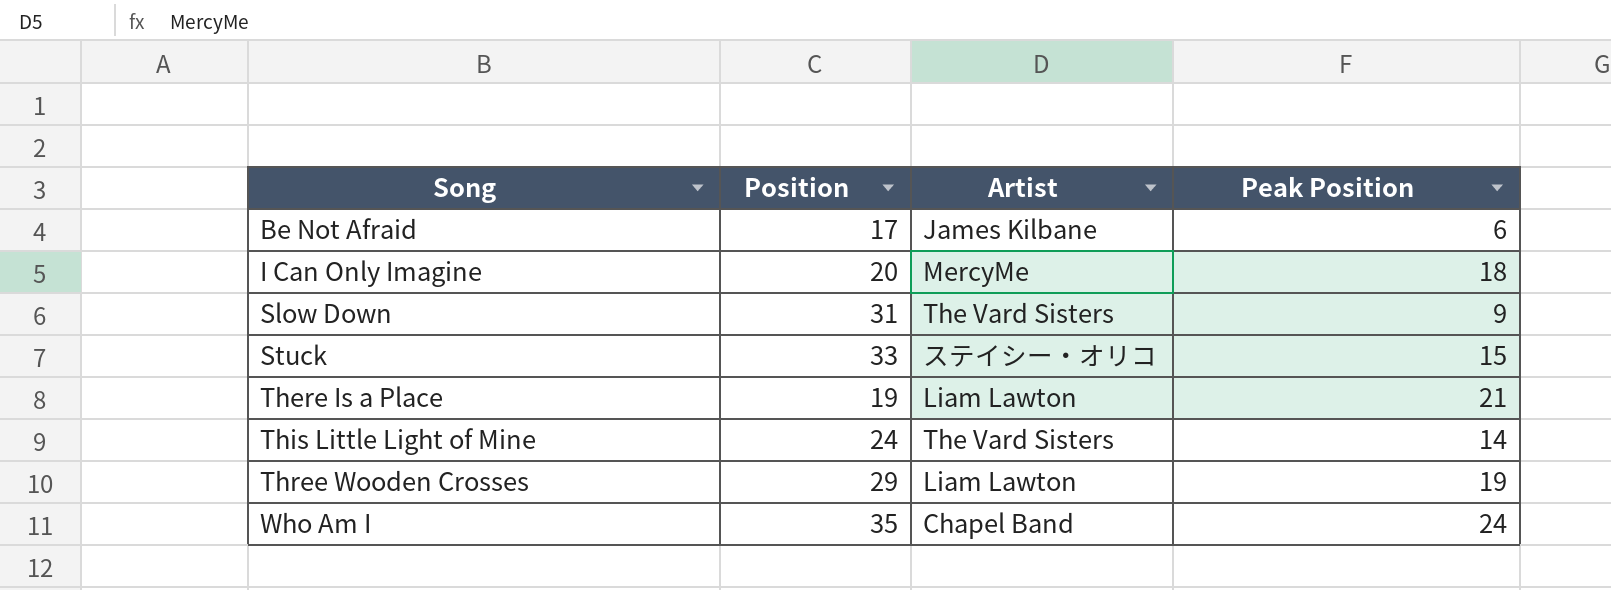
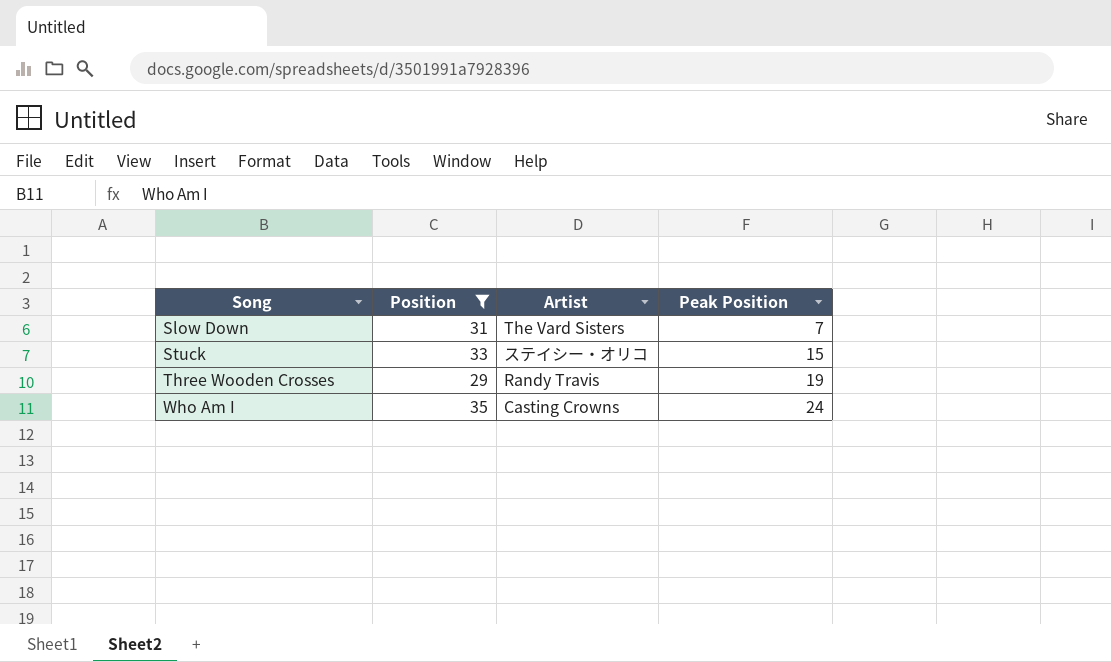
filter: none -> Position >= 29
Slow Down | Peak Position: 9 -> 7
Three Wooden Crosses | Artist: Liam Lawton -> Randy Travis
Who Am I | Artist: Chapel Band -> Casting Crowns

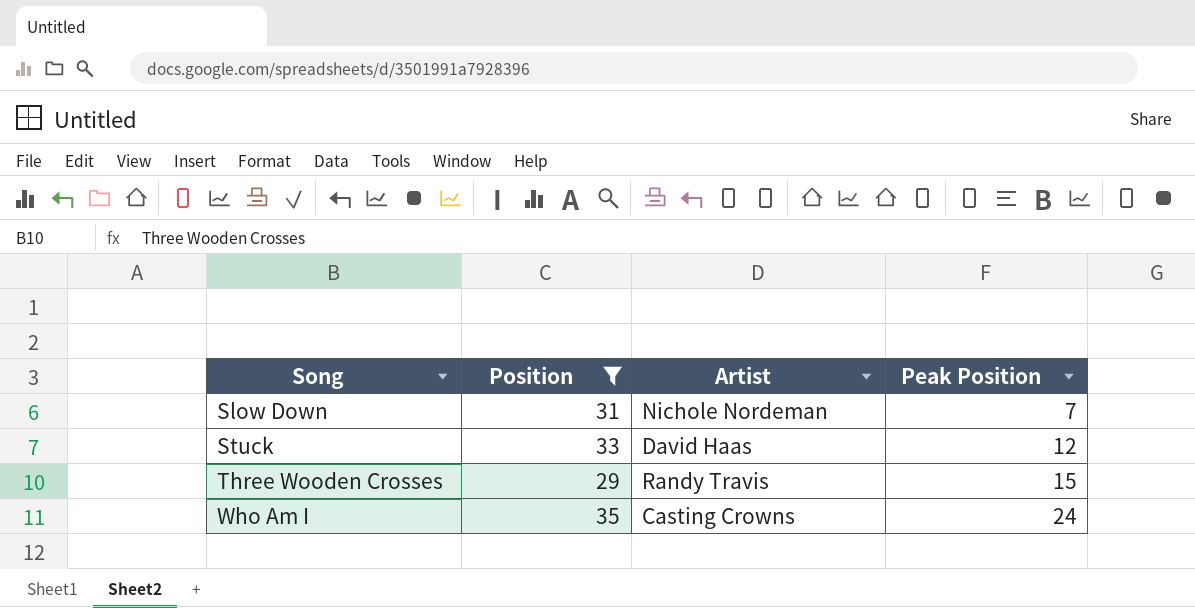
Slow Down | Artist: The Vard Sisters -> Nichole Nordeman
Stuck | Artist: ステイシー・オリコ -> David Haas
Stuck | Peak Position: 15 -> 12
Three Wooden Crosses | Peak Position: 19 -> 15

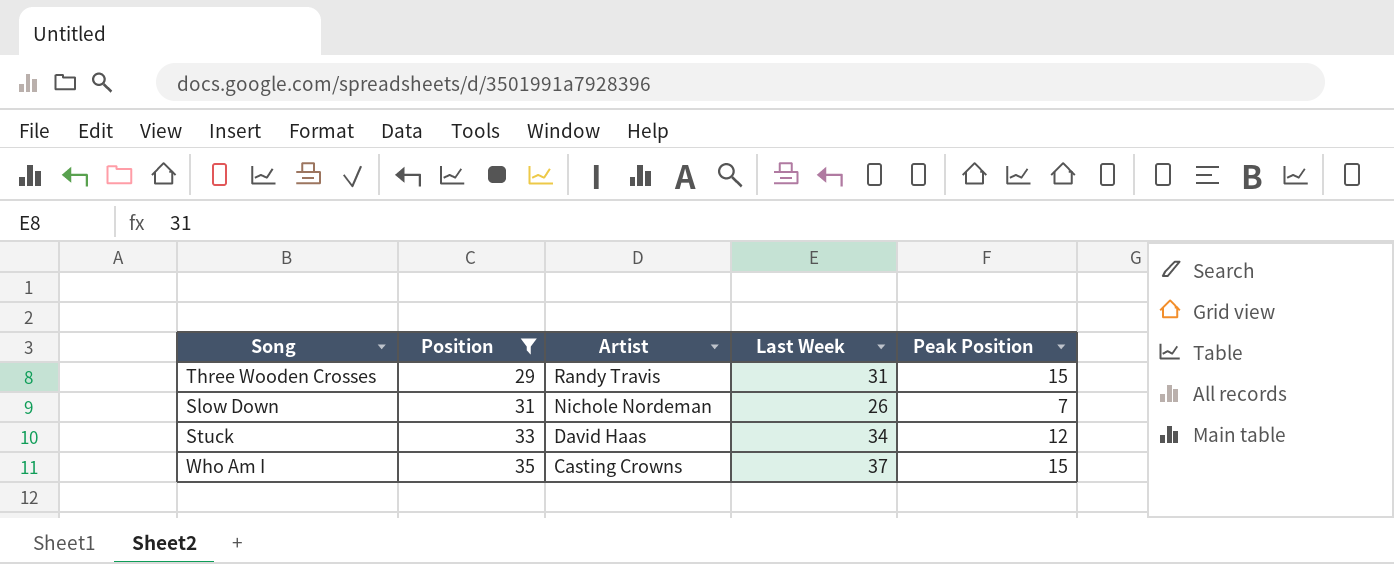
row order: Song ascending -> Position ascending
column Last Week | position: none -> 4
Who Am I | Peak Position: 24 -> 15

